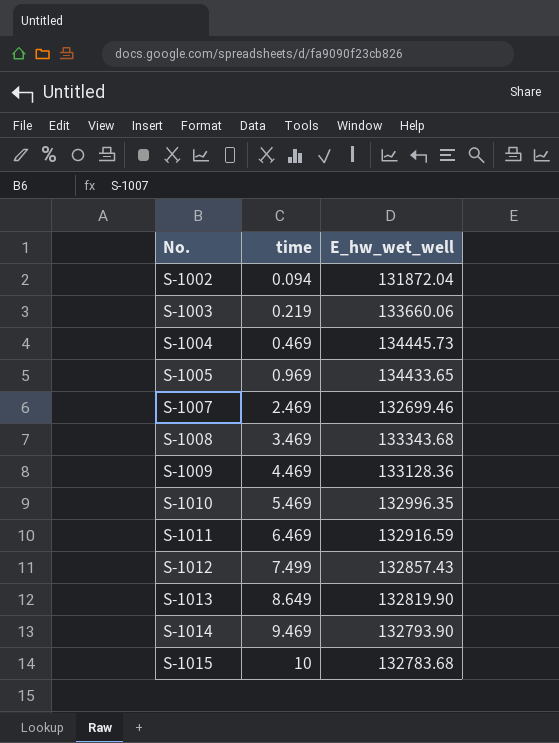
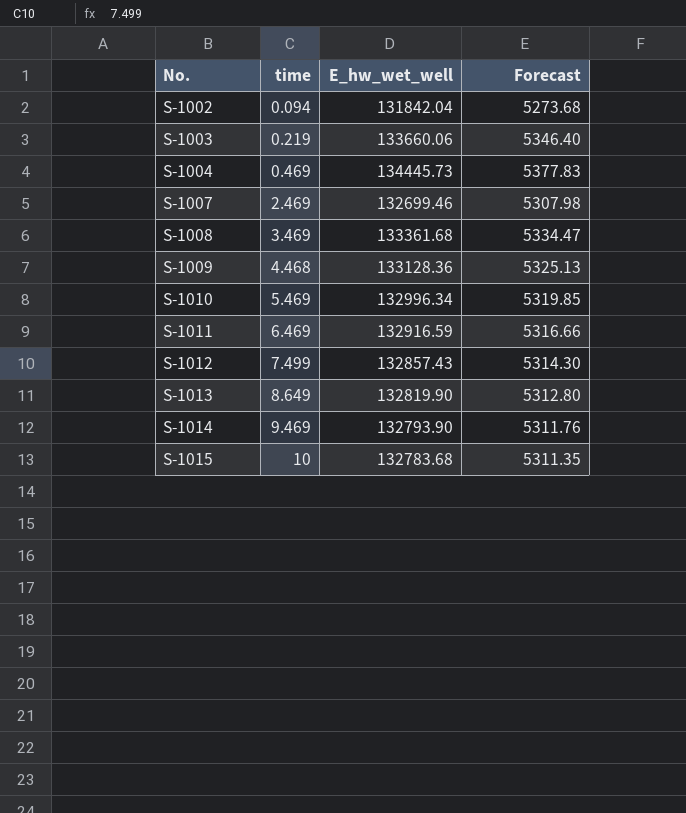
column Forecast | formula: none -> [E_hw_wet_well] * 0.04
row S-1005: 0.969 | 134433.65 -> none
S-1002 | E_hw_wet_well: 131872.04 -> 131842.04
S-1008 | E_hw_wet_well: 133343.68 -> 133361.68
S-1009 | time: 4.469 -> 4.468
S-1010 | E_hw_wet_well: 132996.35 -> 132996.34

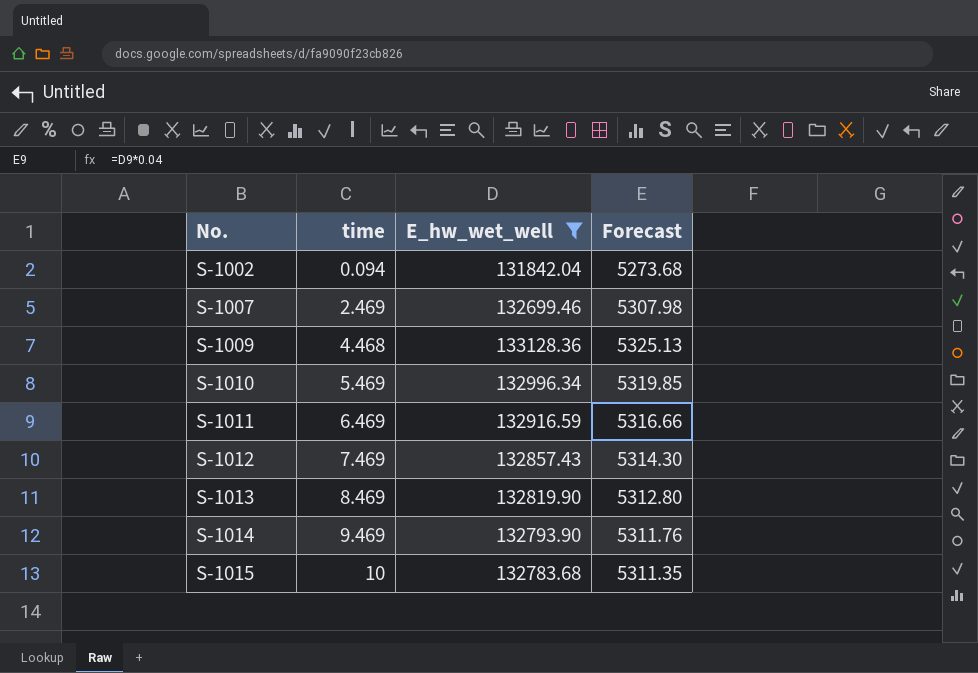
filter: none -> E_hw_wet_well <= 133128.36
S-1012 | time: 7.499 -> 7.469
S-1013 | time: 8.649 -> 8.469

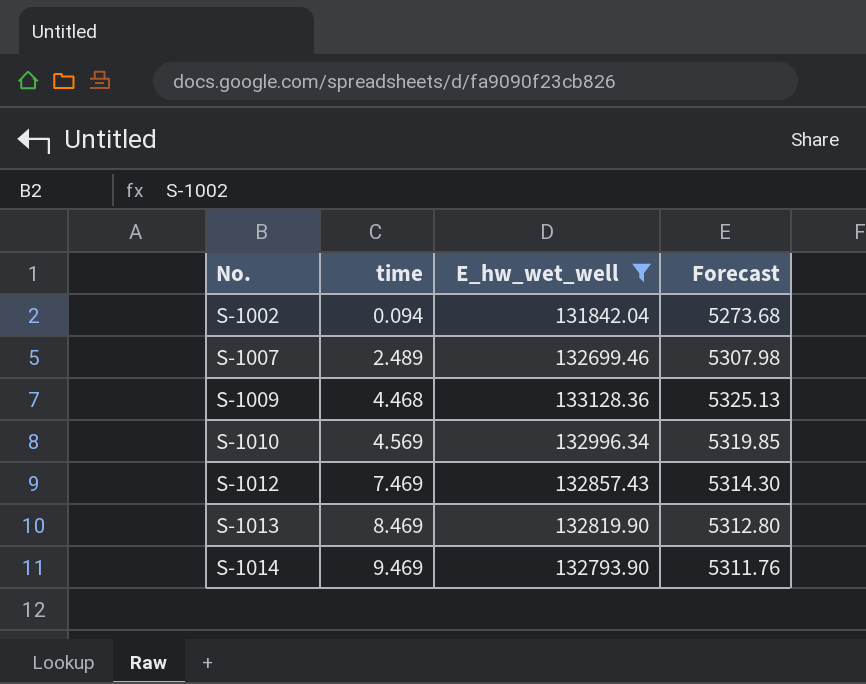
row S-1011: 6.469 | 132916.59 | 5316.66 -> none
row S-1015: 10 | 132783.68 | 5311.35 -> none
S-1007 | time: 2.469 -> 2.489
S-1010 | time: 5.469 -> 4.569

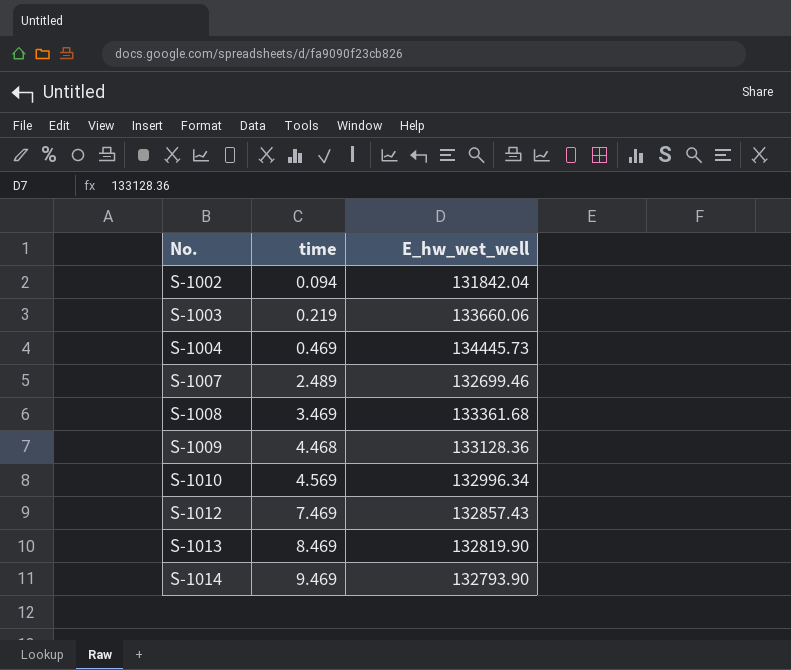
filter: E_hw_wet_well <= 133128.36 -> none
column Forecast | formula: [E_hw_wet_well] * 0.04 -> none

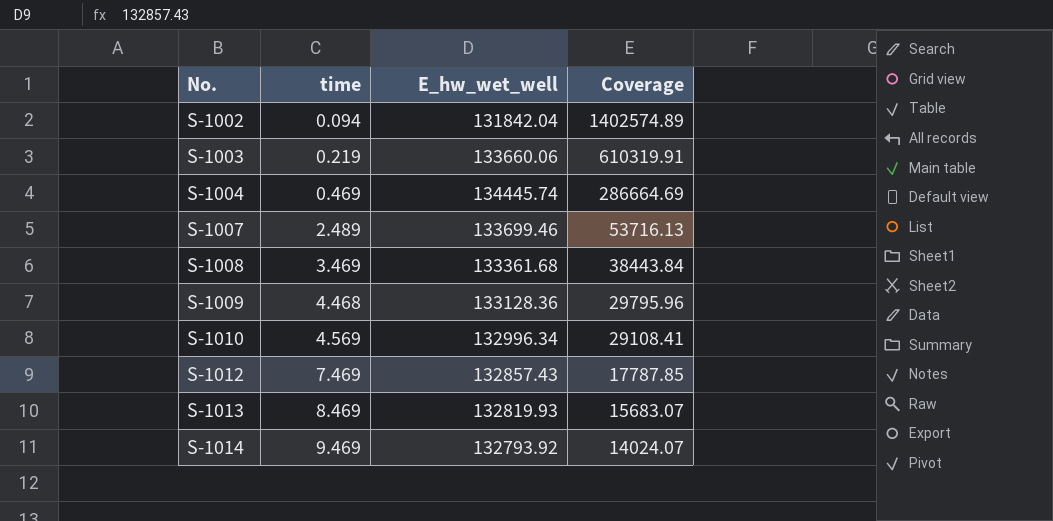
column Coverage | formula: none -> [E_hw_wet_well] / [time]
S-1004 | E_hw_wet_well: 134445.73 -> 134445.74
S-1007 | E_hw_wet_well: 132699.46 -> 133699.46
S-1013 | E_hw_wet_well: 132819.90 -> 132819.93
S-1014 | E_hw_wet_well: 132793.90 -> 132793.92

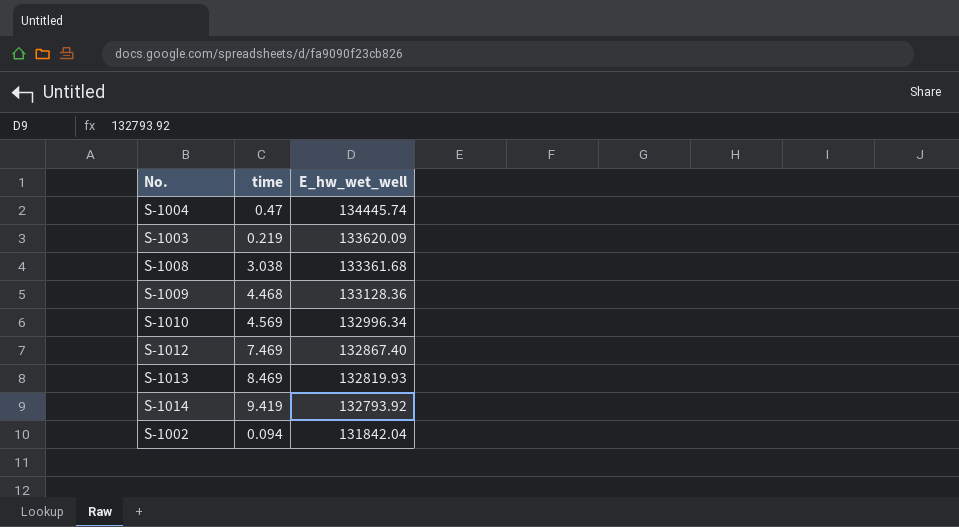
row order: No. ascending -> E_hw_wet_well descending
column Coverage | formula: [E_hw_wet_well] / [time] -> none
row S-1007: 2.489 | 133699.46 | 53716.13 -> none
S-1004 | time: 0.469 -> 0.47
S-1003 | E_hw_wet_well: 133660.06 -> 133620.09
S-1008 | time: 3.469 -> 3.038
S-1012 | E_hw_wet_well: 132857.43 -> 132867.40
S-1014 | time: 9.469 -> 9.419

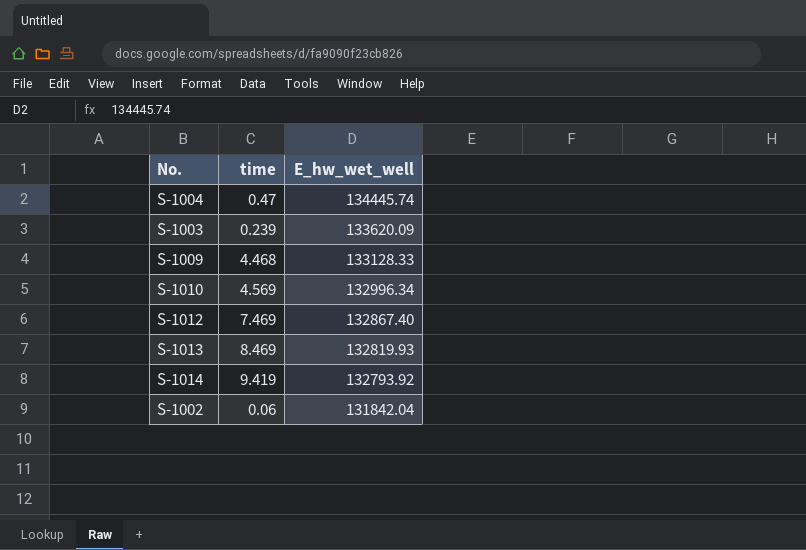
row S-1008: 3.038 | 133361.68 -> none
S-1003 | time: 0.219 -> 0.239
S-1009 | E_hw_wet_well: 133128.36 -> 133128.33
S-1002 | time: 0.094 -> 0.06

